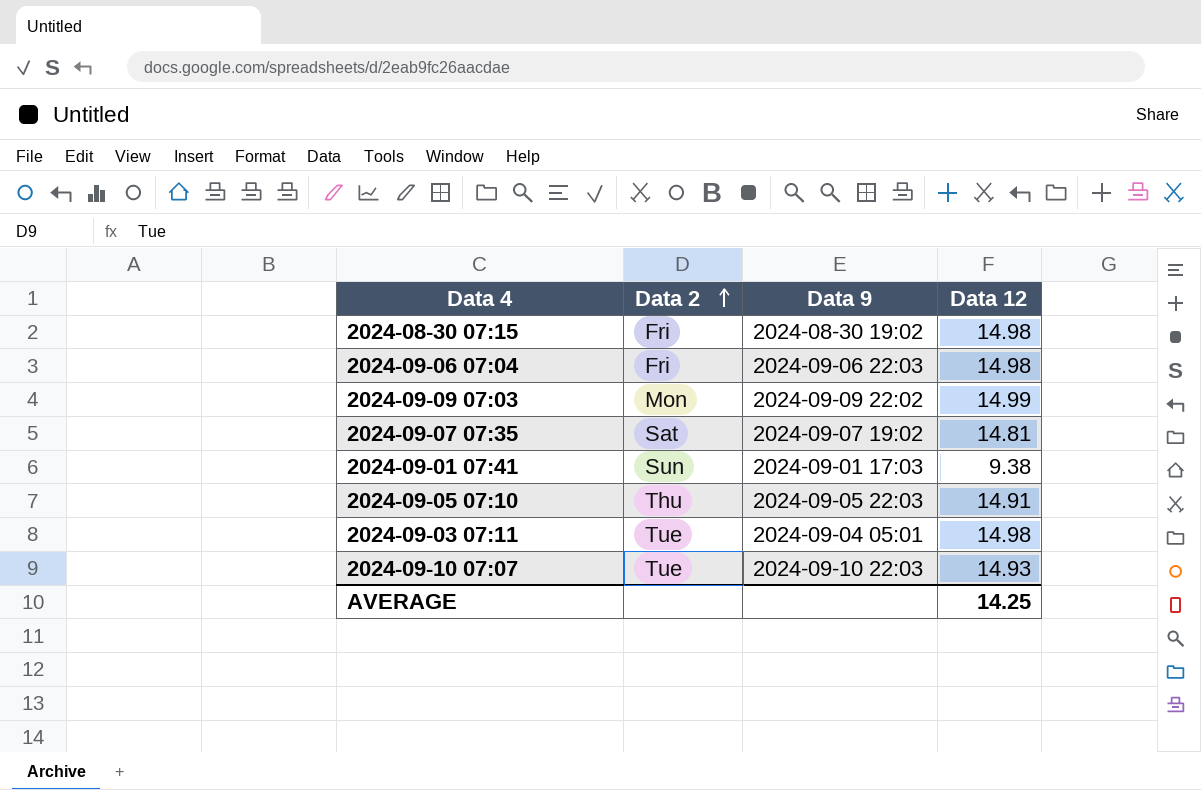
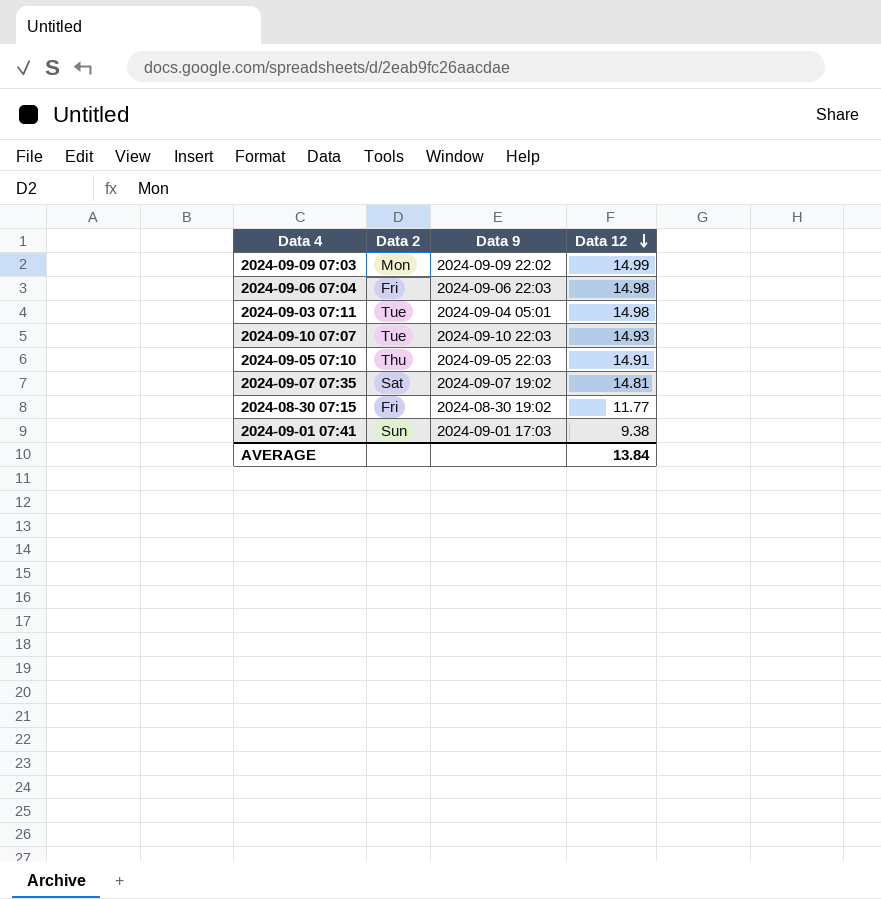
row order: Data 2 ascending -> Data 12 descending
2024-08-30 07:15 | Data 12: 14.98 -> 11.77
AVERAGE | Data 12: 14.25 -> 13.84

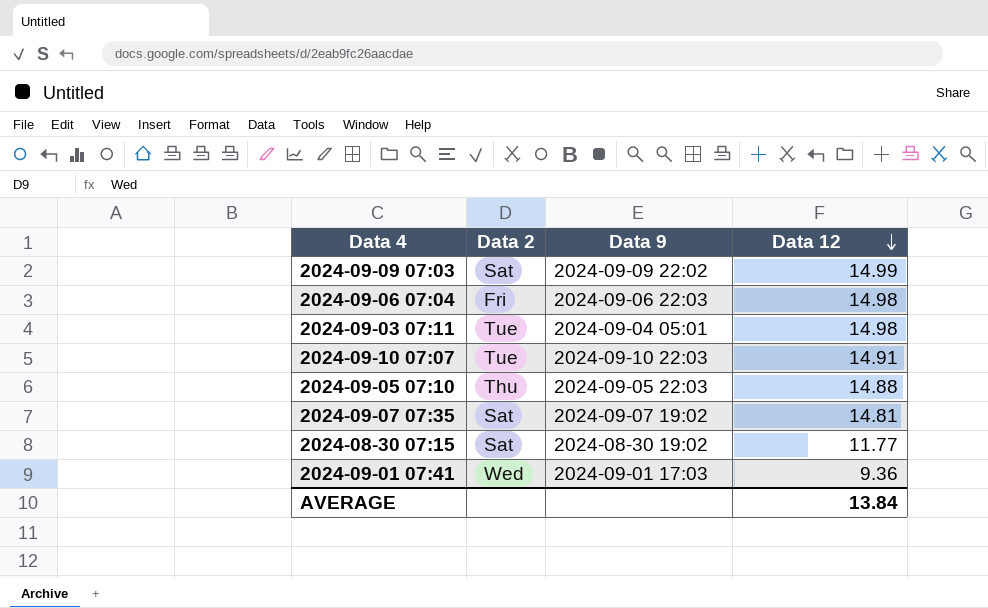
2024-09-09 07:03 | Data 2: Mon -> Sat
2024-09-10 07:07 | Data 12: 14.93 -> 14.91
2024-09-05 07:10 | Data 12: 14.91 -> 14.88
2024-08-30 07:15 | Data 2: Fri -> Sat
2024-09-01 07:41 | Data 2: Sun -> Wed
2024-09-01 07:41 | Data 12: 9.38 -> 9.36

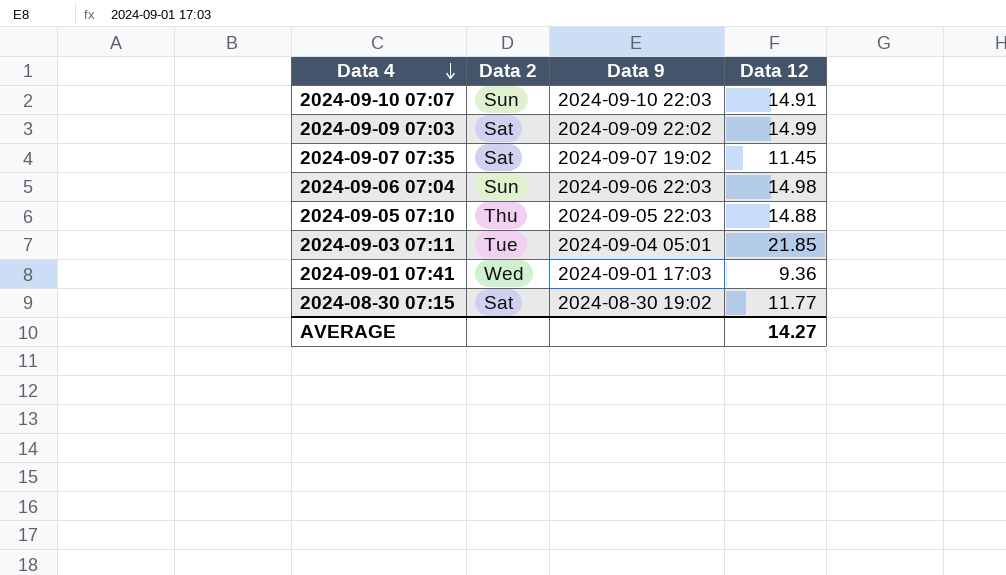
row order: Data 12 descending -> Data 4 descending
2024-09-10 07:07 | Data 2: Tue -> Sun
2024-09-07 07:35 | Data 12: 14.81 -> 11.45
2024-09-06 07:04 | Data 2: Fri -> Sun
2024-09-03 07:11 | Data 12: 14.98 -> 21.85
AVERAGE | Data 12: 13.84 -> 14.27

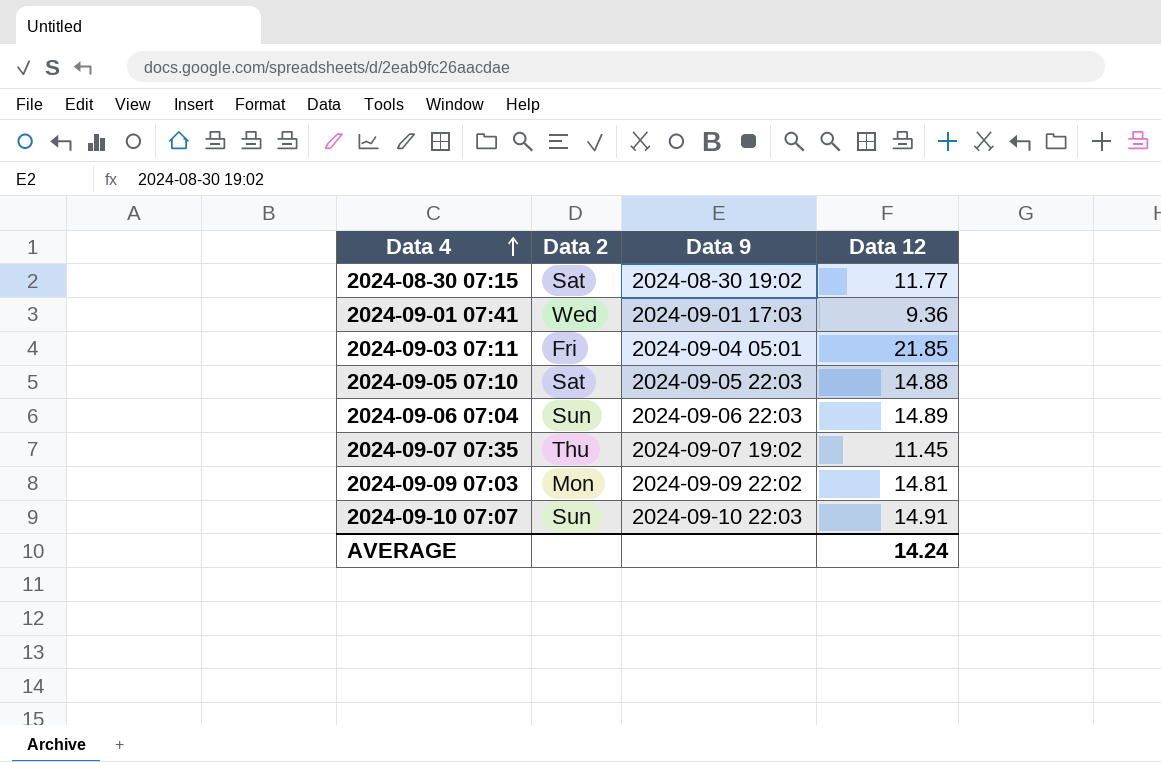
row order: Data 4 descending -> Data 4 ascending
2024-09-03 07:11 | Data 2: Tue -> Fri
2024-09-05 07:10 | Data 2: Thu -> Sat
2024-09-06 07:04 | Data 12: 14.98 -> 14.89
2024-09-07 07:35 | Data 2: Sat -> Thu
2024-09-09 07:03 | Data 2: Sat -> Mon
2024-09-09 07:03 | Data 12: 14.99 -> 14.81
AVERAGE | Data 12: 14.27 -> 14.24

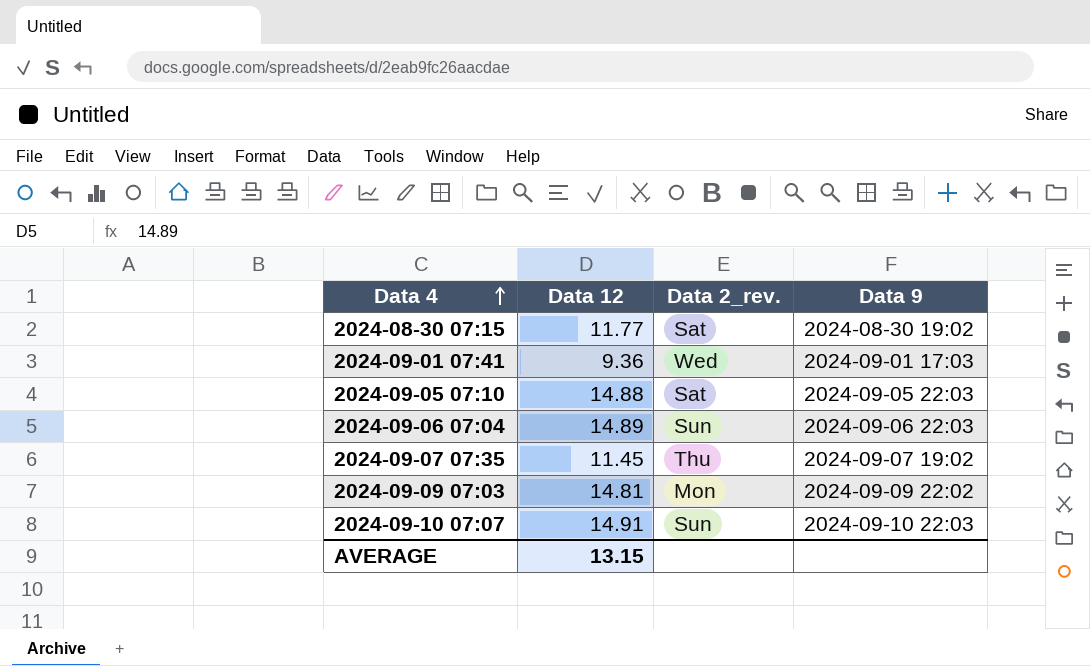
column Data 12 | position: 4 -> 2
column name: Data 2 -> Data 2_rev.
row 2024-09-03 07:11: Fri | 2024-09-04 05:01 | 21.85 -> none
AVERAGE | Data 12: 14.24 -> 13.15

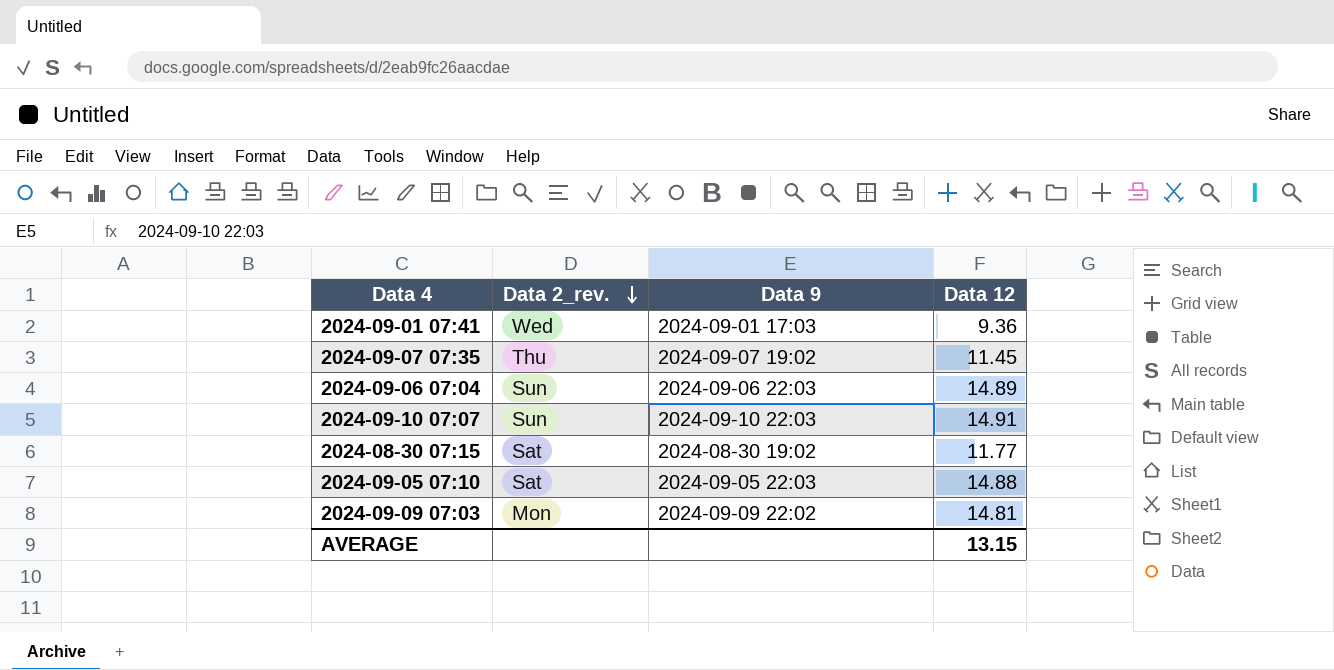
row order: Data 4 ascending -> Data 2_rev. descending
column Data 12 | position: 2 -> 4

